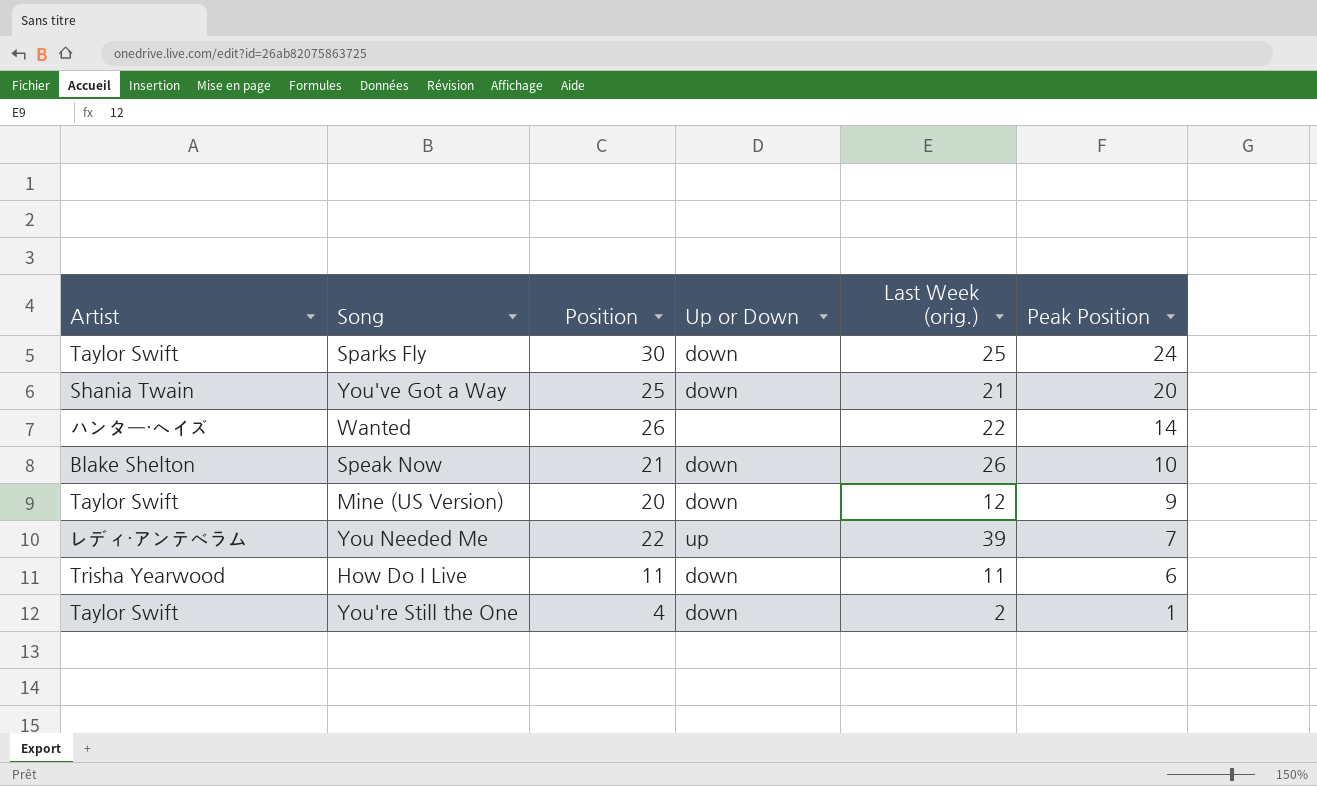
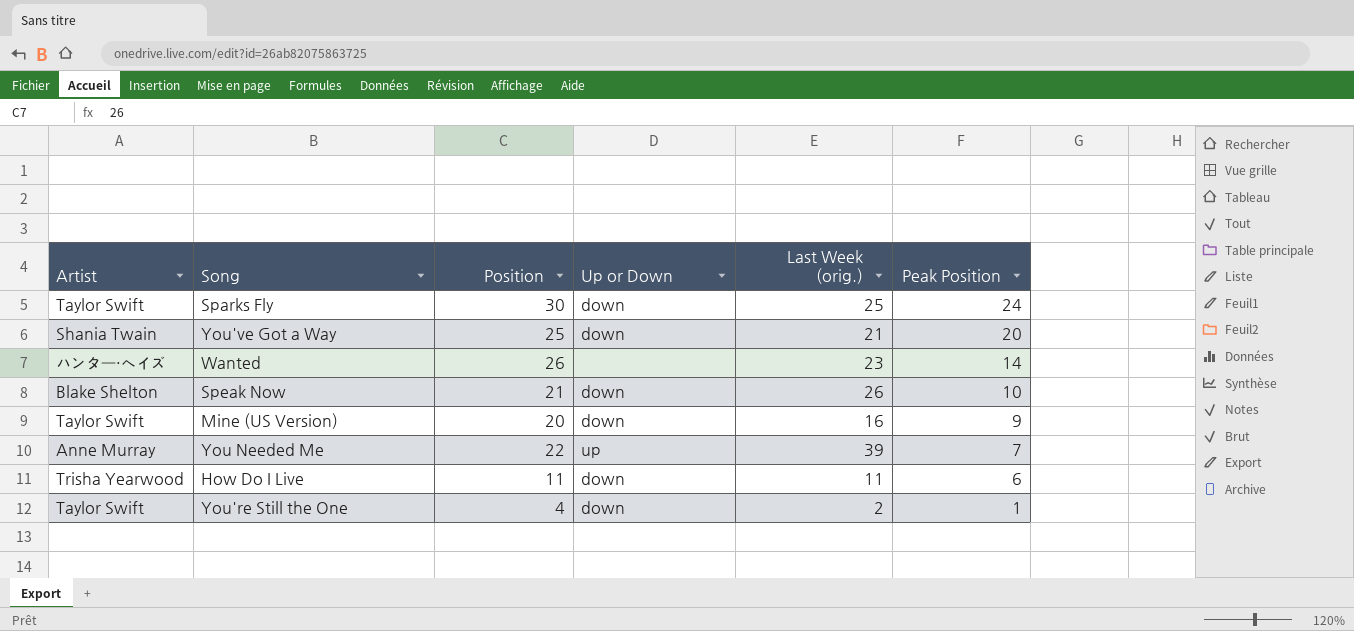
Wanted | Last Week (orig.): 22 -> 23
Mine (US Version) | Last Week (orig.): 12 -> 16
You Needed Me | Artist: レディ・アンテベラム -> Anne Murray

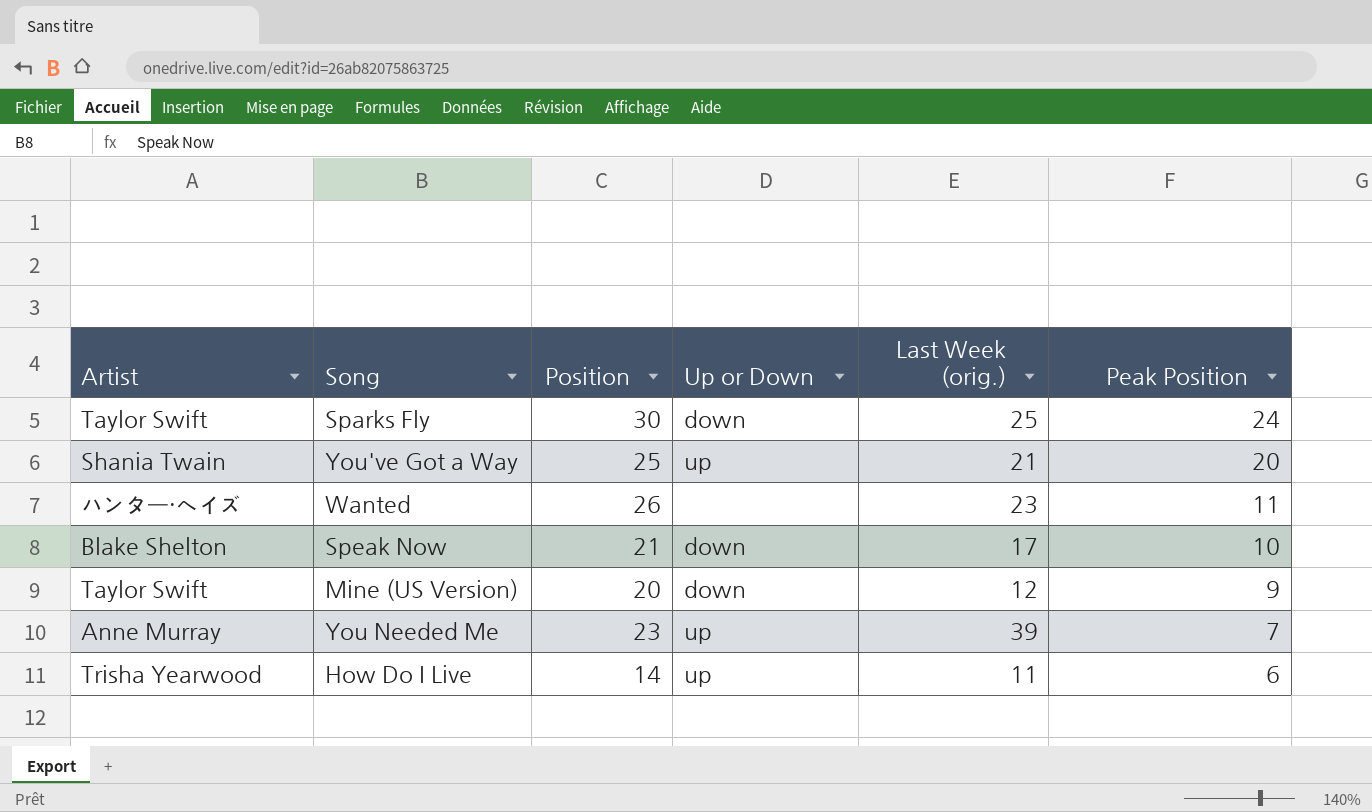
row You're Still the One: Taylor Swift | 4 | down | 2 | 1 -> none
You've Got a Way | Up or Down: down -> up
Wanted | Peak Position: 14 -> 11
Speak Now | Last Week (orig.): 26 -> 17
Mine (US Version) | Last Week (orig.): 16 -> 12
You Needed Me | Position: 22 -> 23
How Do I Live | Position: 11 -> 14
How Do I Live | Up or Down: down -> up

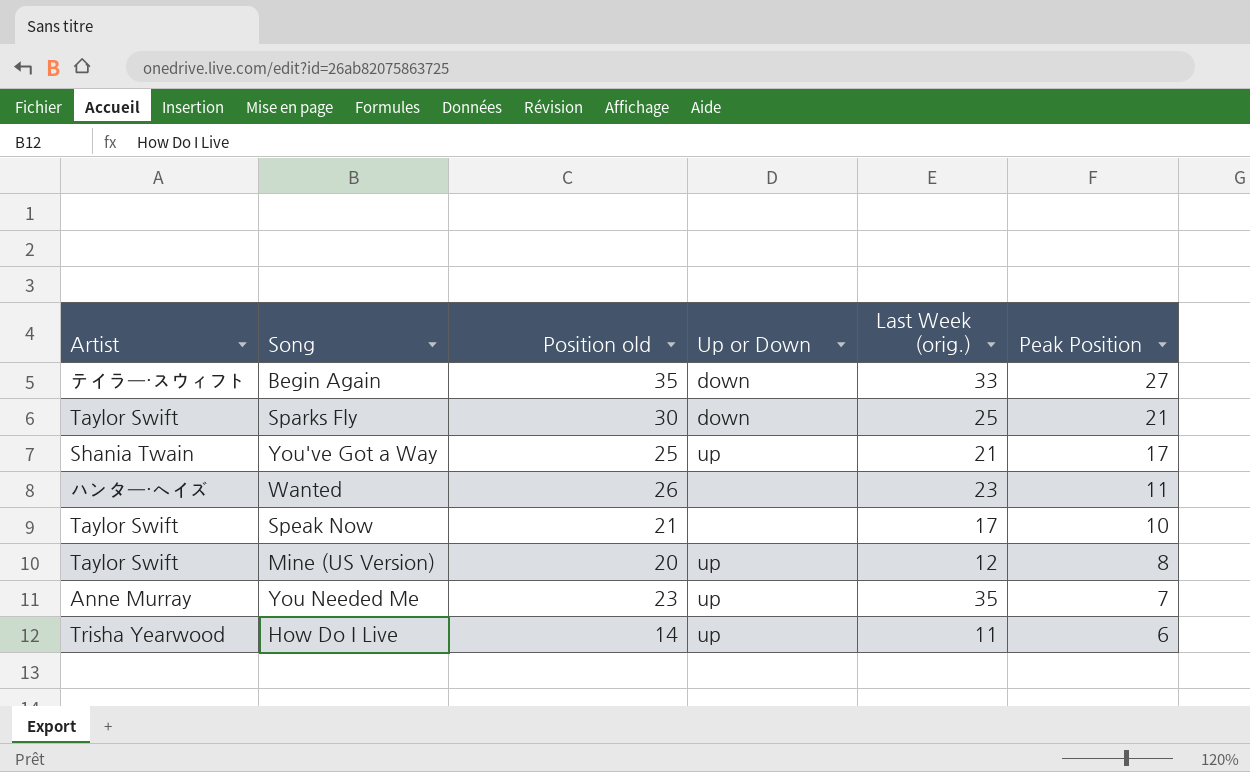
column name: Position -> Position old
row Begin Again: none -> テイラー・スウィフト | 35 | down | 33 | 27
Sparks Fly | Peak Position: 24 -> 21
You've Got a Way | Peak Position: 20 -> 17
Speak Now | Artist: Blake Shelton -> Taylor Swift
Speak Now | Up or Down: down -> none
Mine (US Version) | Up or Down: down -> up
Mine (US Version) | Peak Position: 9 -> 8
You Needed Me | Last Week (orig.): 39 -> 35

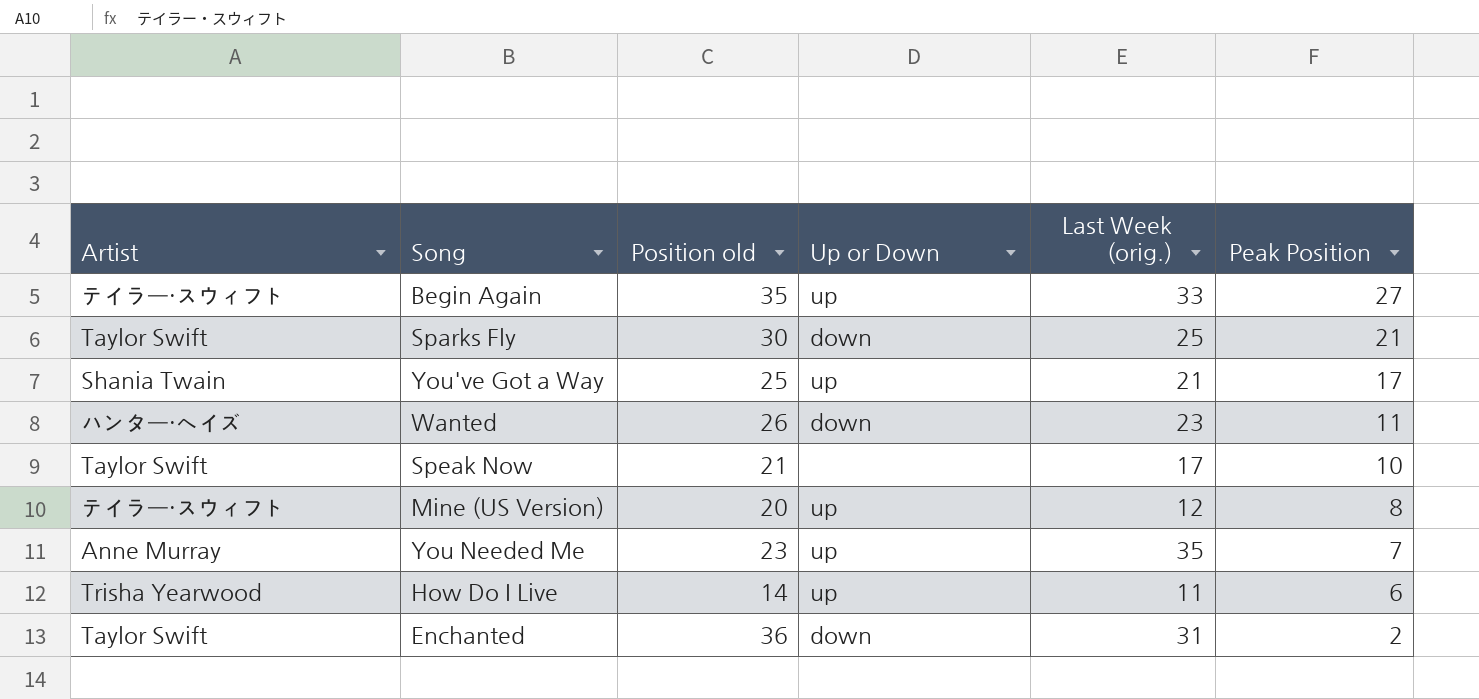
Begin Again | Up or Down: down -> up
Wanted | Up or Down: none -> down
Mine (US Version) | Artist: Taylor Swift -> テイラー・スウィフト
row Enchanted: none -> Taylor Swift | 36 | down | 31 | 2

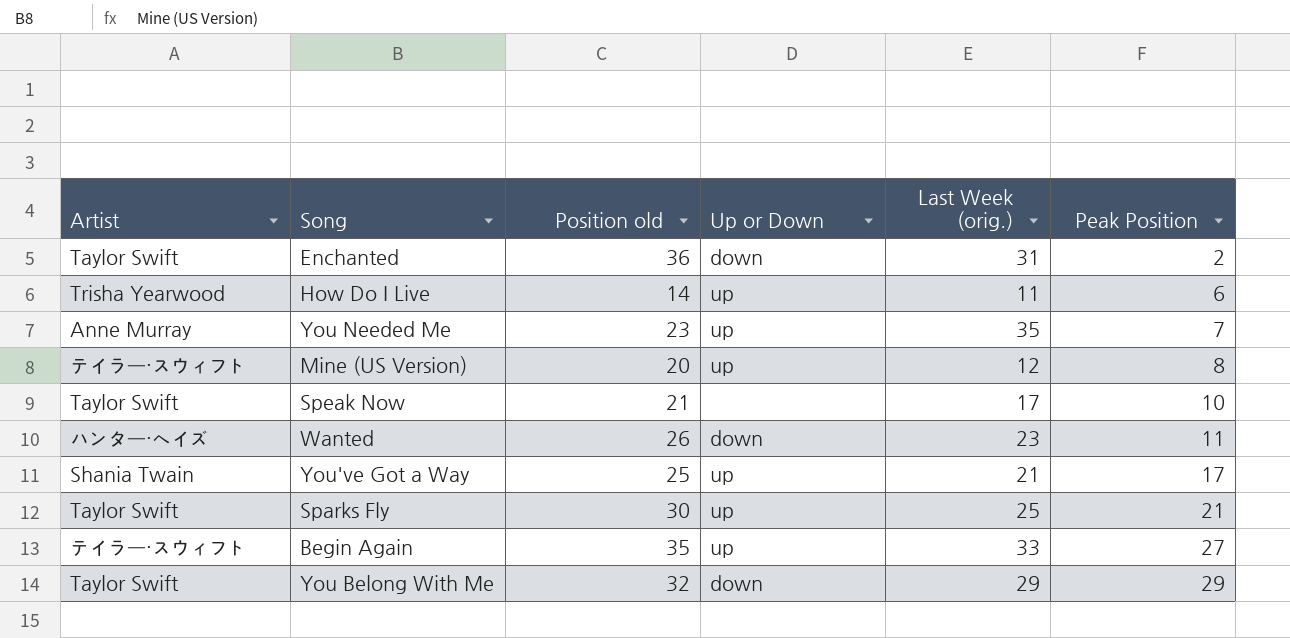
row order: Peak Position descending -> Peak Position ascending
Sparks Fly | Up or Down: down -> up
row You Belong With Me: none -> Taylor Swift | 32 | down | 29 | 29

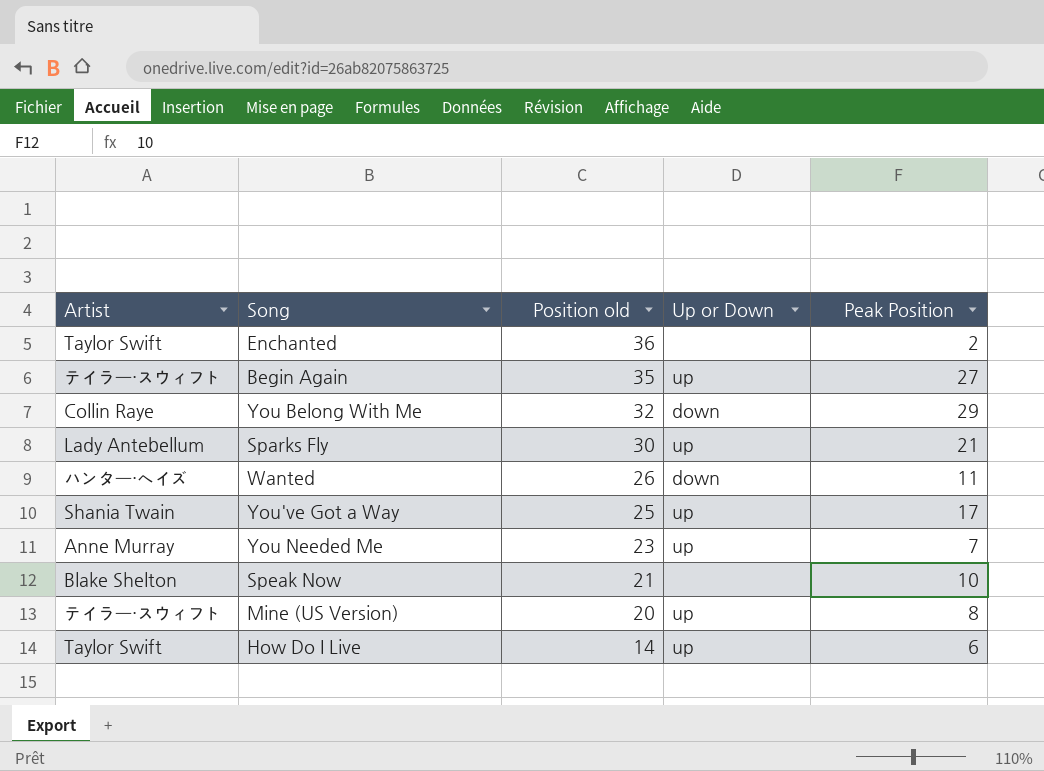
row order: Peak Position ascending -> Position old descending
column Last Week (orig.) | position: 5 -> none
Enchanted | Up or Down: down -> none
You Belong With Me | Artist: Taylor Swift -> Collin Raye
Sparks Fly | Artist: Taylor Swift -> Lady Antebellum
Speak Now | Artist: Taylor Swift -> Blake Shelton
How Do I Live | Artist: Trisha Yearwood -> Taylor Swift

